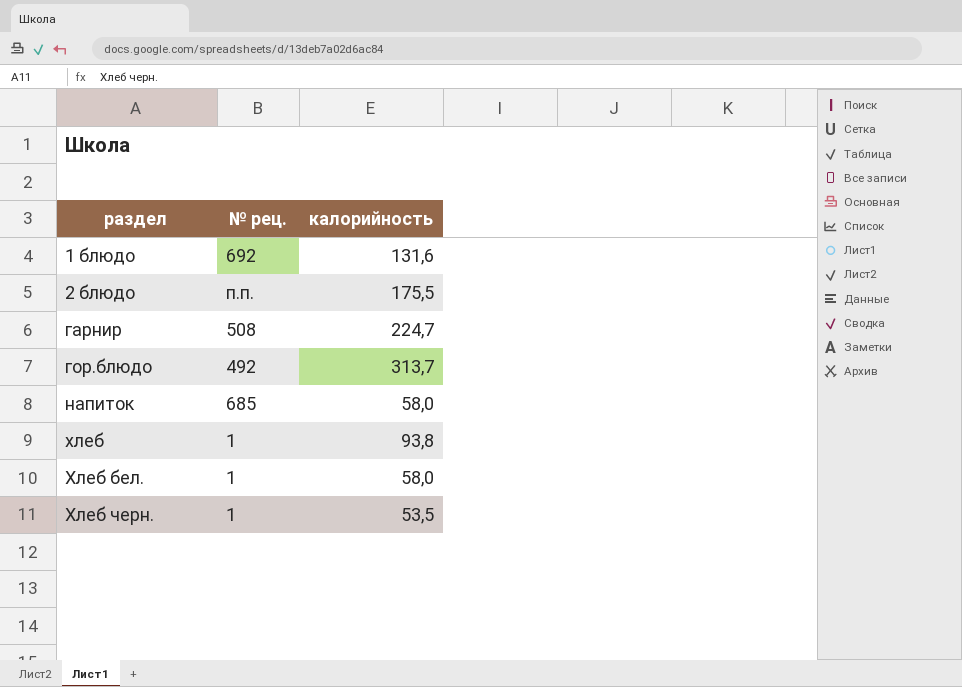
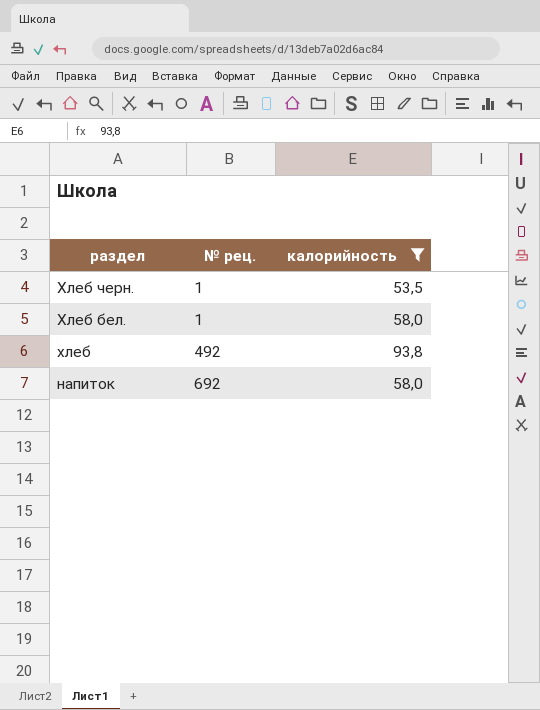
filter: none -> калорийность <= 93,8
row order: раздел ascending -> раздел descending
хлеб | № рец.: 1 -> 492
напиток | № рец.: 685 -> 692

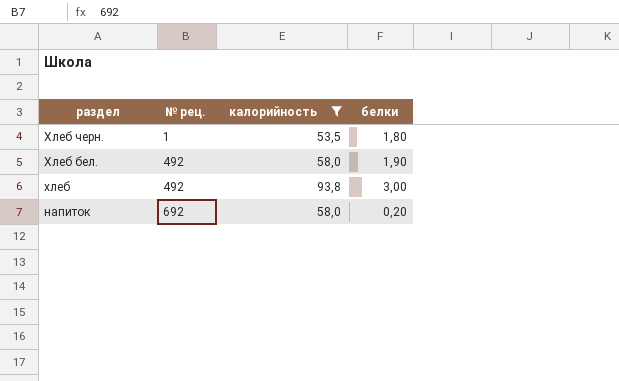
column белки | position: none -> 4
Хлеб бел. | № рец.: 1 -> 492

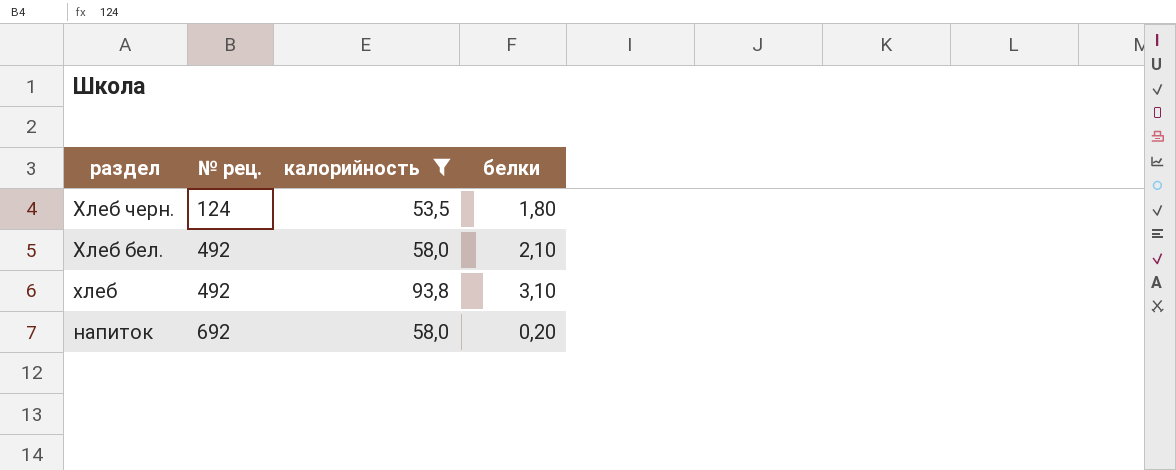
Хлеб черн. | № рец.: 1 -> 124
Хлеб бел. | белки: 1,90 -> 2,10
хлеб | белки: 3,00 -> 3,10

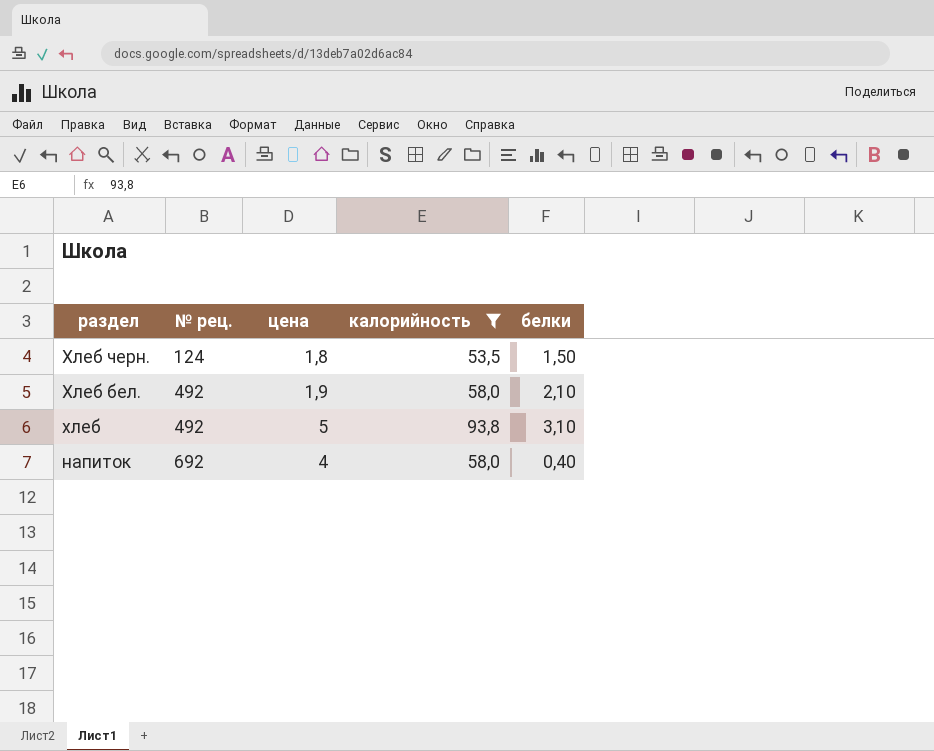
column цена | position: none -> 3
Хлеб черн. | белки: 1,80 -> 1,50
напиток | белки: 0,20 -> 0,40

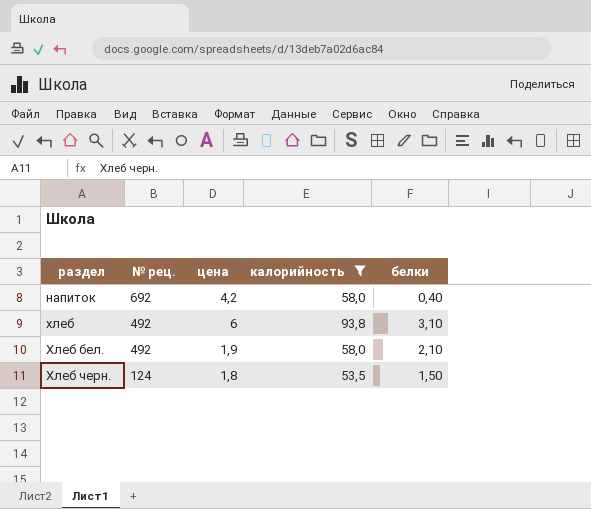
row order: раздел descending -> раздел ascending
напиток | цена: 4 -> 4,2
хлеб | цена: 5 -> 6

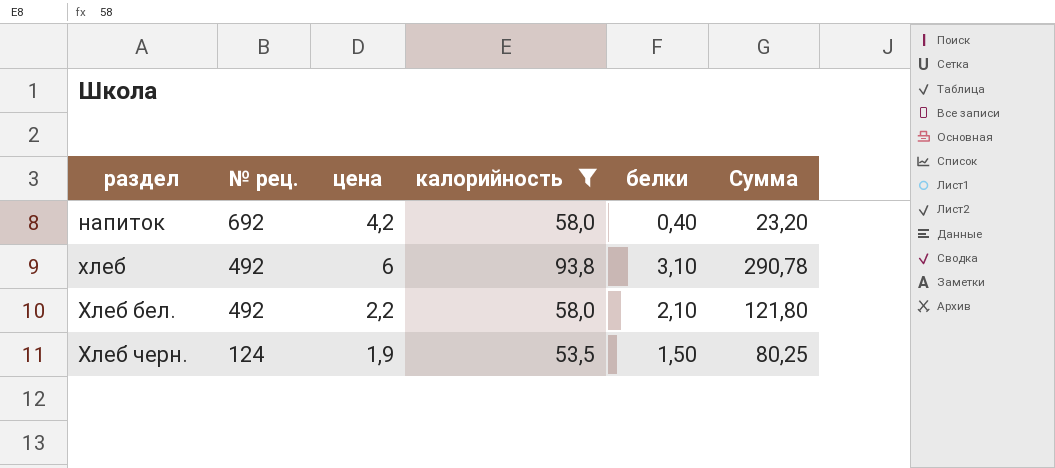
column Сумма | formula: none -> [калорийность] * [белки]
Хлеб бел. | цена: 1,9 -> 2,2
Хлеб черн. | цена: 1,8 -> 1,9

